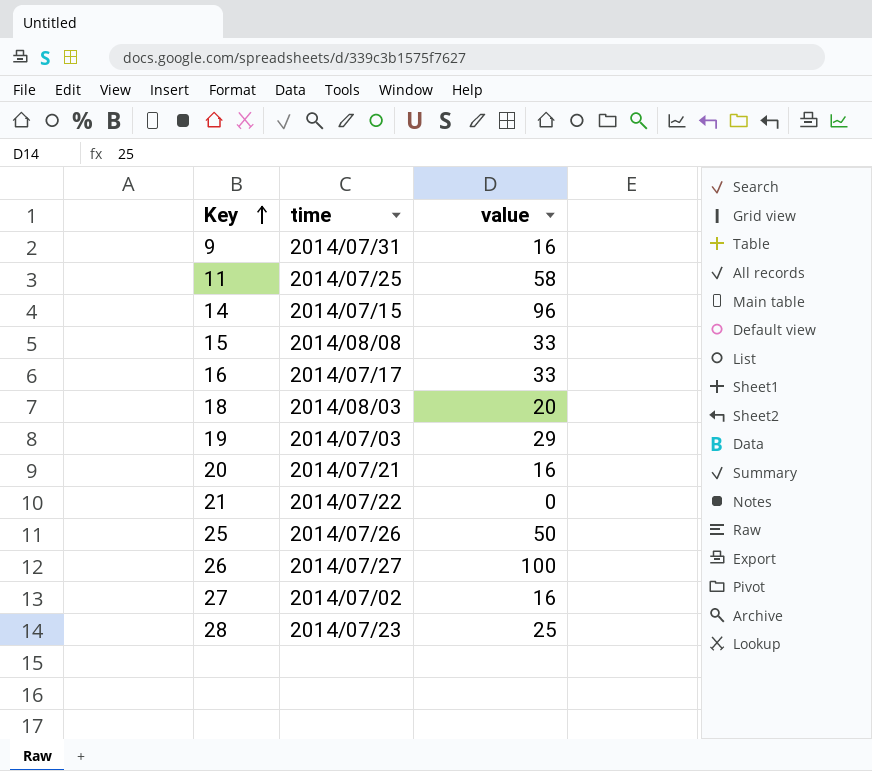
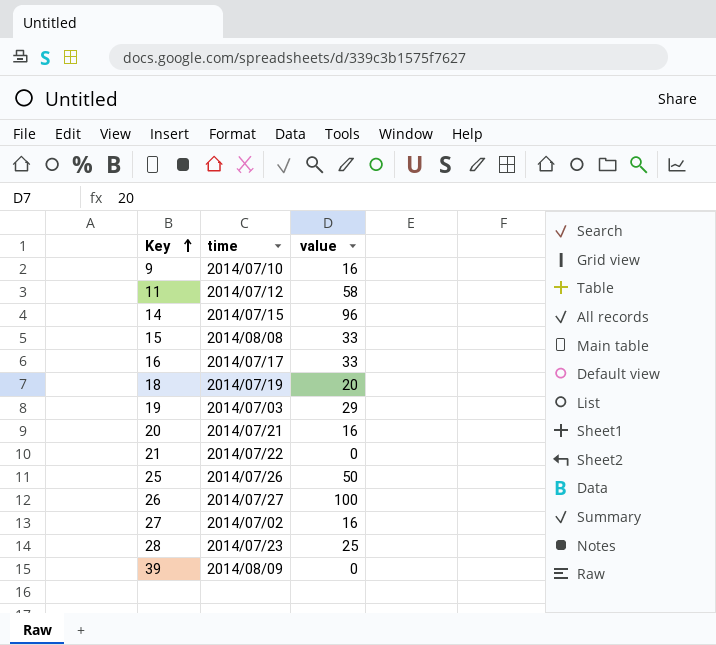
9 | time: 2014/07/31 -> 2014/07/10
11 | time: 2014/07/25 -> 2014/07/12
18 | time: 2014/08/03 -> 2014/07/19
row 39: none -> 2014/08/09 | 0

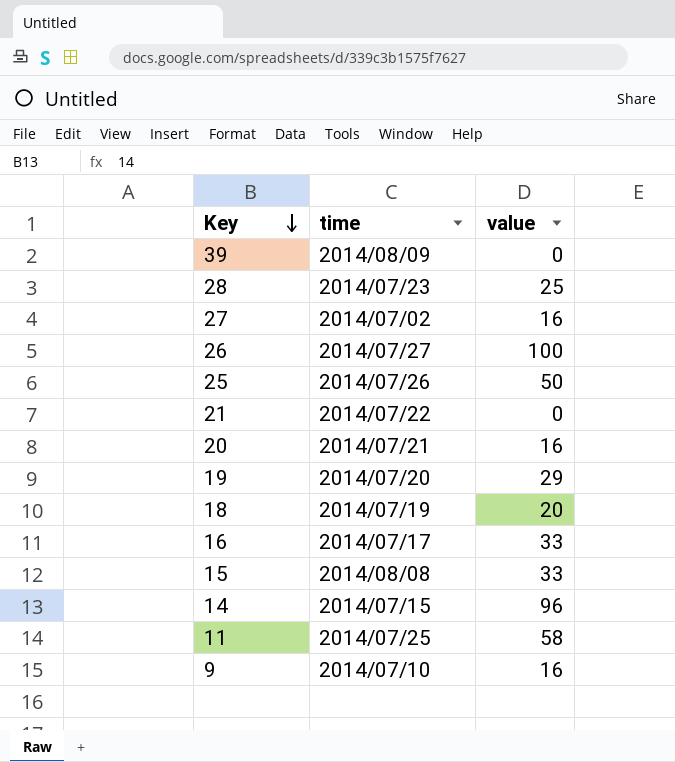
row order: Key ascending -> Key descending
19 | time: 2014/07/03 -> 2014/07/20
11 | time: 2014/07/12 -> 2014/07/25

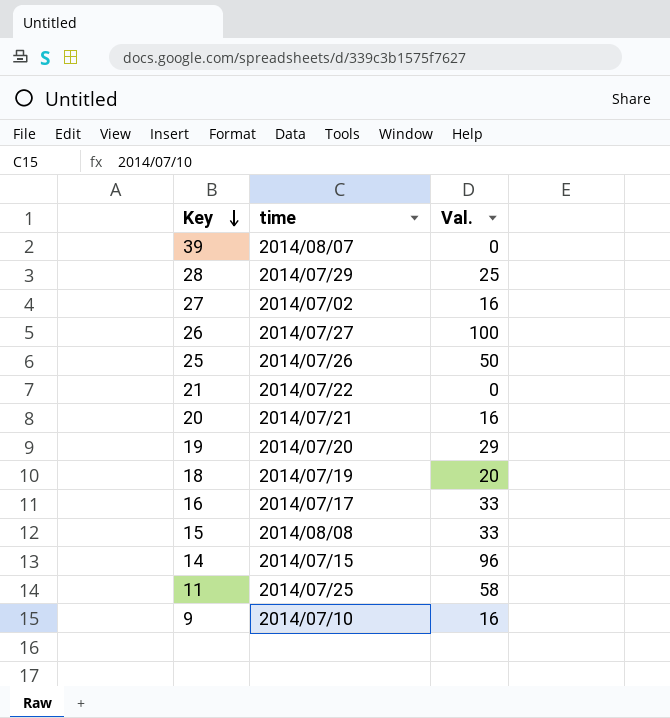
column name: value -> Val.
39 | time: 2014/08/09 -> 2014/08/07
28 | time: 2014/07/23 -> 2014/07/29

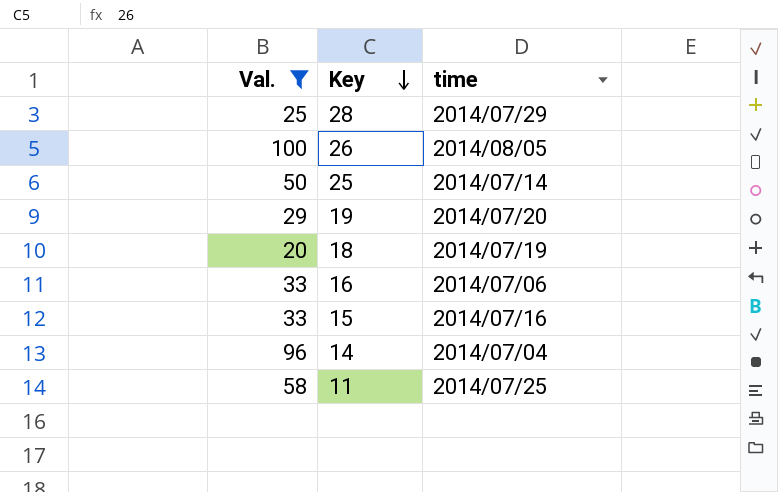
filter: none -> Val. >= 20
column Val. | position: 3 -> 1
26 | time: 2014/07/27 -> 2014/08/05
25 | time: 2014/07/26 -> 2014/07/14
16 | time: 2014/07/17 -> 2014/07/06
15 | time: 2014/08/08 -> 2014/07/16
14 | time: 2014/07/15 -> 2014/07/04

